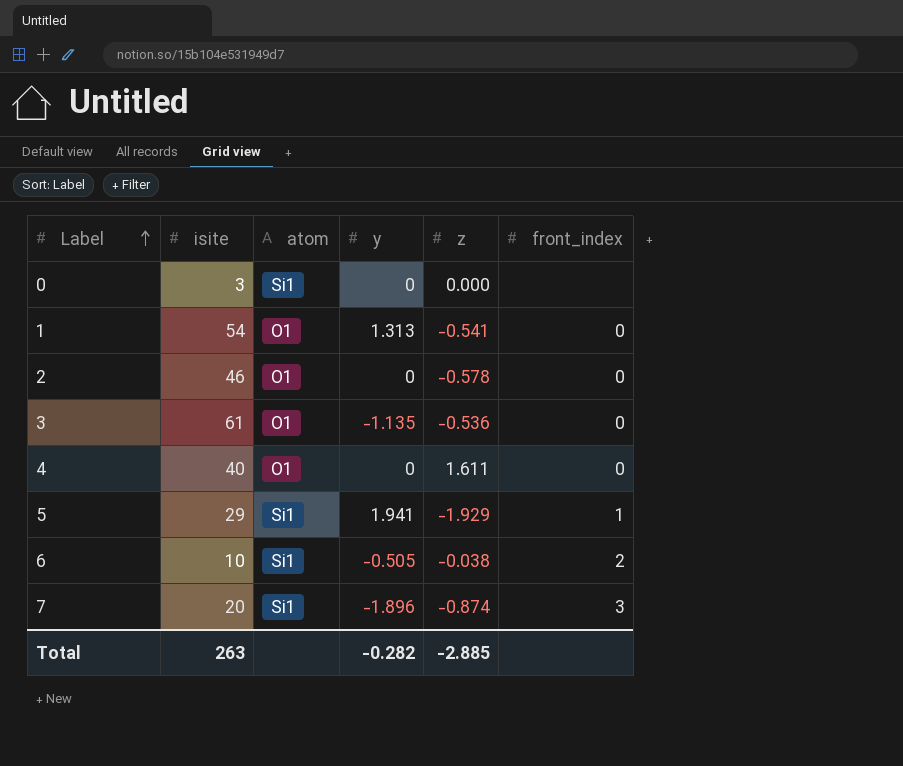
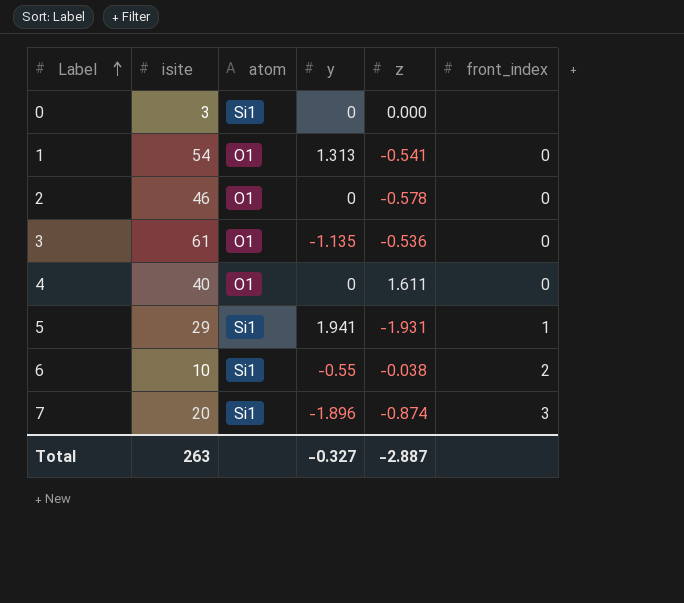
5 | z: -1.929 -> -1.931
6 | y: -0.505 -> -0.55
Total | y: -0.282 -> -0.327
Total | z: -2.885 -> -2.887

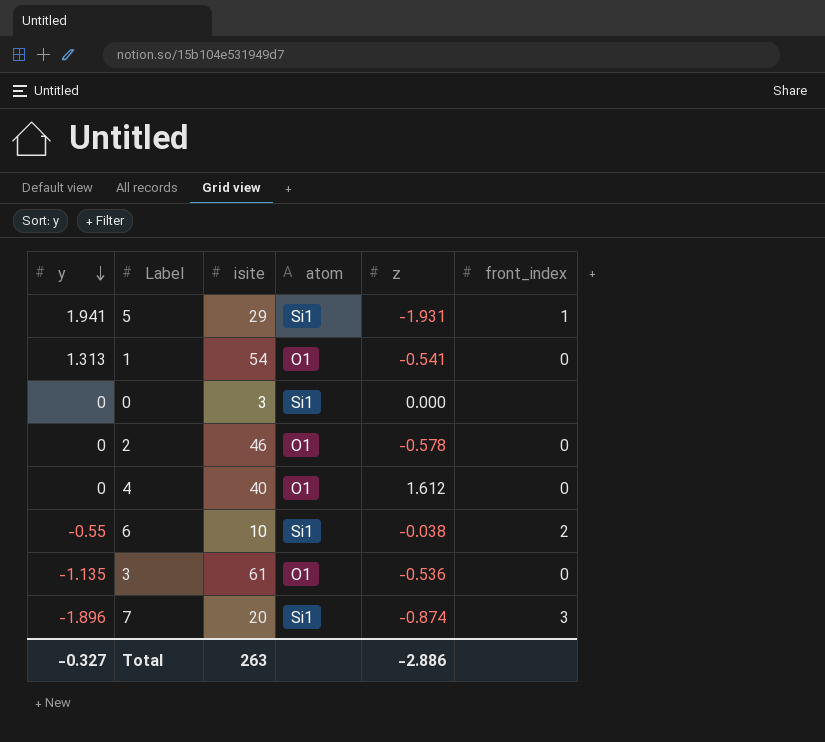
row order: Label ascending -> y descending
column y | position: 4 -> 1
4 | z: 1.611 -> 1.612
Total | z: -2.887 -> -2.886

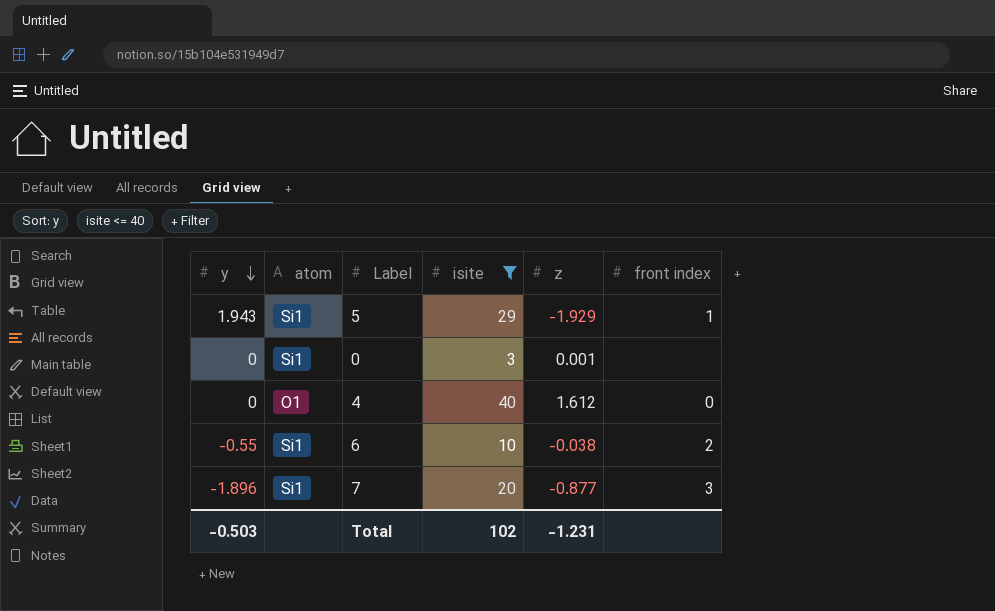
filter: none -> isite <= 40
column atom | position: 4 -> 2
column name: front_index -> front index
5 | y: 1.941 -> 1.943
5 | z: -1.931 -> -1.929
0 | z: 0.000 -> 0.001
7 | z: -0.874 -> -0.877
Total | y: -0.327 -> -0.503
Total | isite: 263 -> 102
Total | z: -2.886 -> -1.231

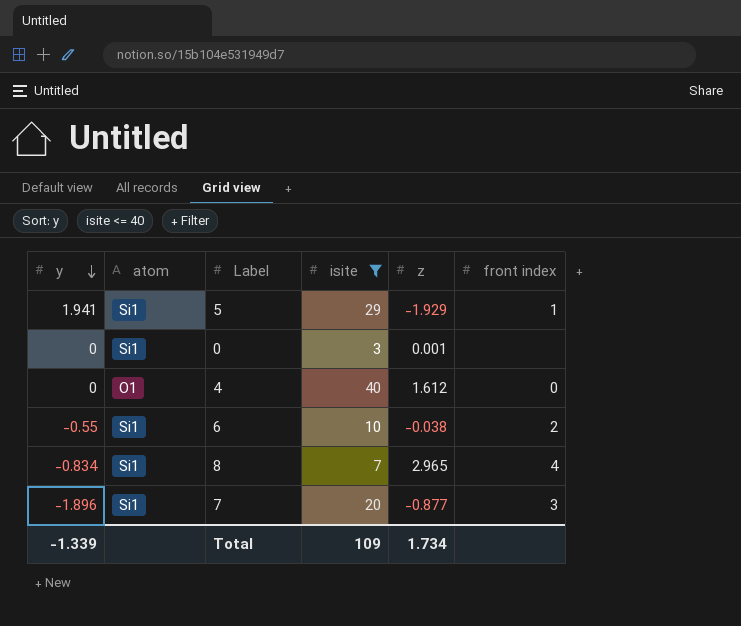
5 | y: 1.943 -> 1.941
row 8: none -> -0.834 | Si1 | 7 | 2.965 | 4
Total | y: -0.503 -> -1.339
Total | isite: 102 -> 109
Total | z: -1.231 -> 1.734

